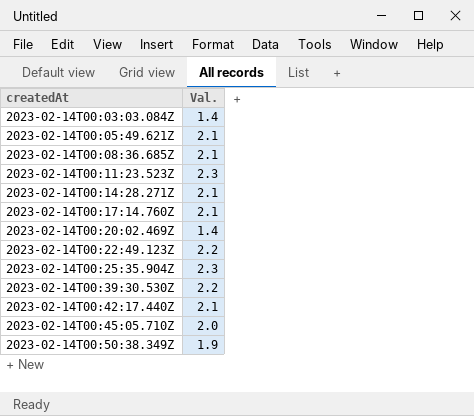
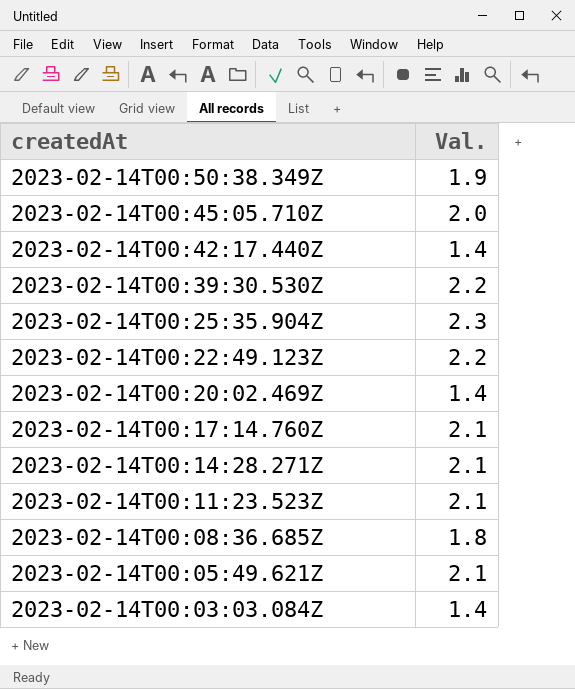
row order: createdAt ascending -> createdAt descending
2023-02-14T00:42:17.440Z | Val.: 2.1 -> 1.4
2023-02-14T00:11:23.523Z | Val.: 2.3 -> 2.1
2023-02-14T00:08:36.685Z | Val.: 2.1 -> 1.8

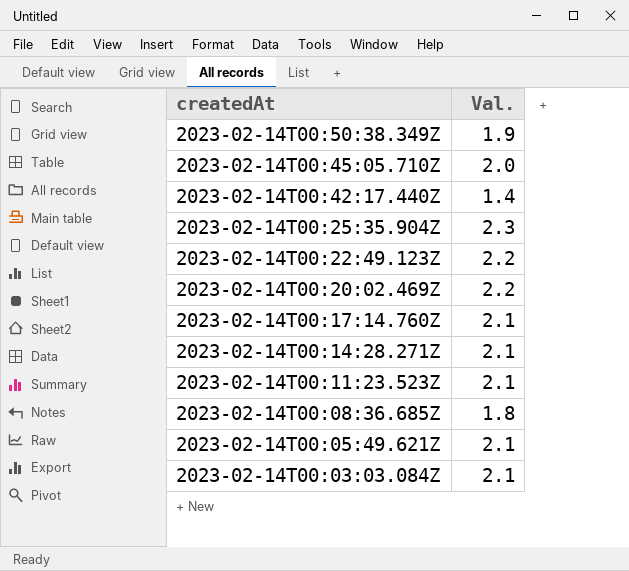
row 2023-02-14T00:39:30.530Z: 2.2 -> none
2023-02-14T00:20:02.469Z | Val.: 1.4 -> 2.2
2023-02-14T00:03:03.084Z | Val.: 1.4 -> 2.1

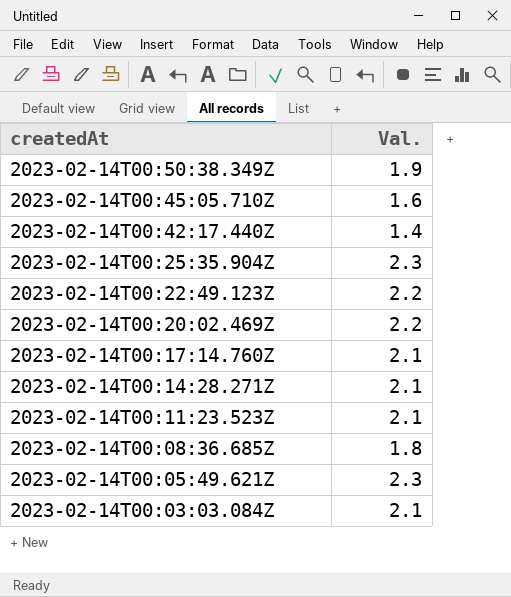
2023-02-14T00:45:05.710Z | Val.: 2.0 -> 1.6
2023-02-14T00:05:49.621Z | Val.: 2.1 -> 2.3

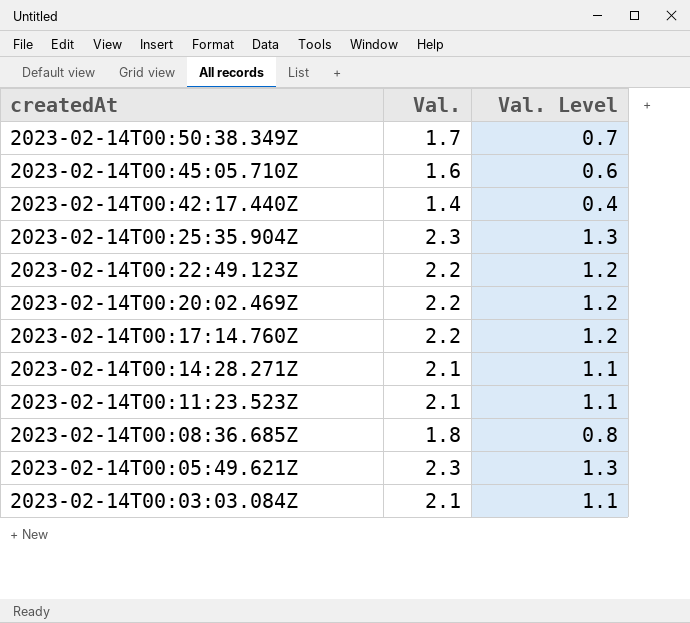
column Val. Level | formula: none -> [Val.] - 1
2023-02-14T00:50:38.349Z | Val.: 1.9 -> 1.7
2023-02-14T00:17:14.760Z | Val.: 2.1 -> 2.2

